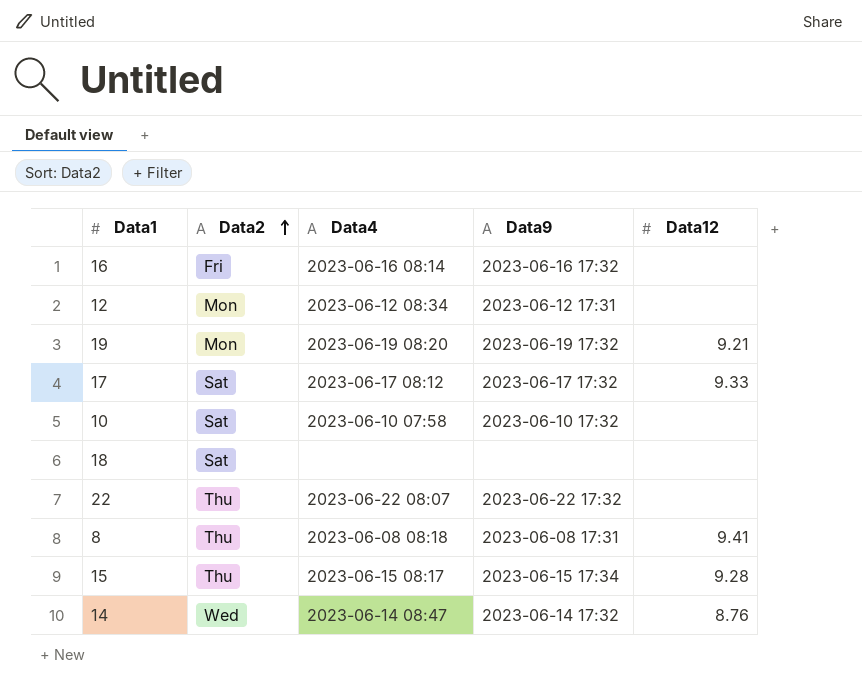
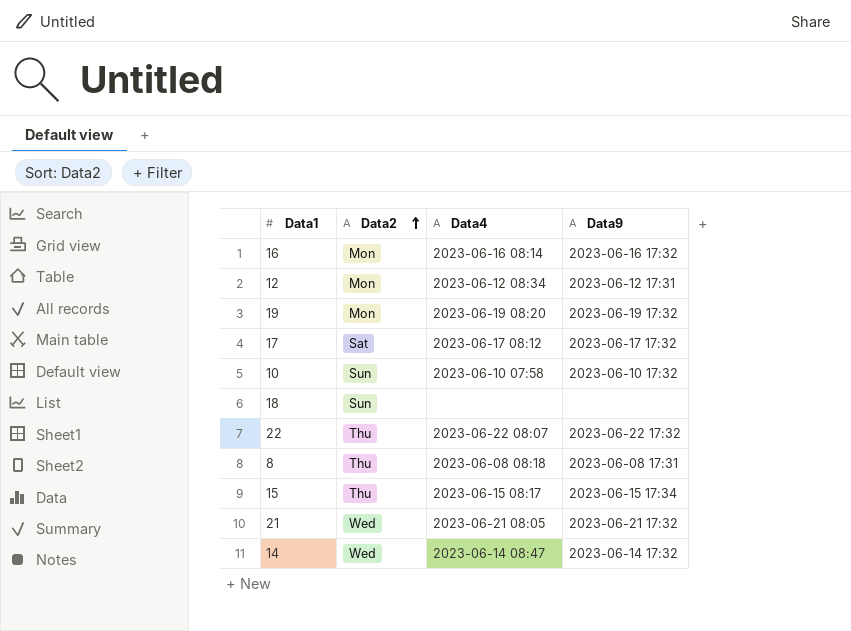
column Data12 | position: 5 -> none
16 | Data2: Fri -> Mon
10 | Data2: Sat -> Sun
18 | Data2: Sat -> Sun
row 21: none -> Wed | 2023-06-21 08:05 | 2023-06-21 17:32

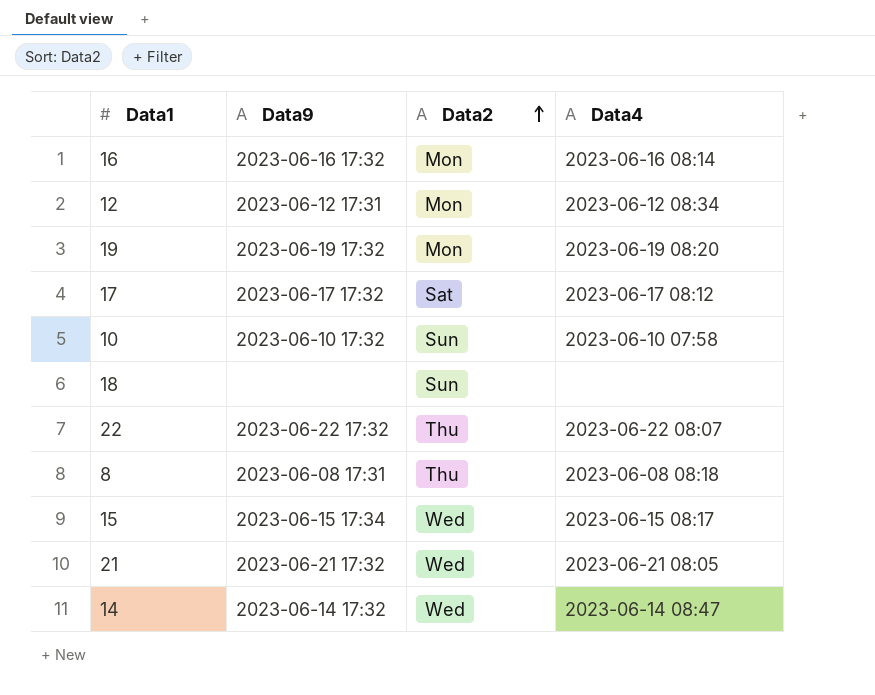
column Data9 | position: 4 -> 2
15 | Data2: Thu -> Wed

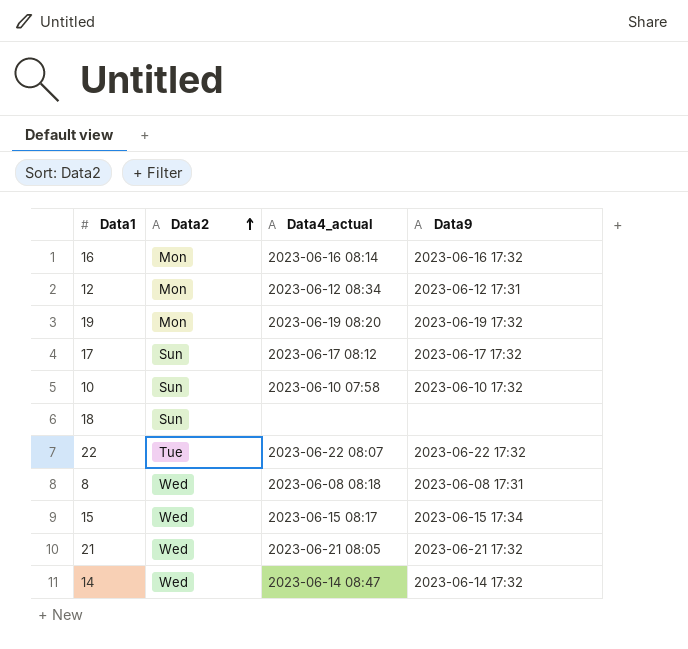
column name: Data4 -> Data4_actual
column Data9 | position: 2 -> 4
17 | Data2: Sat -> Sun
22 | Data2: Thu -> Tue
8 | Data2: Thu -> Wed

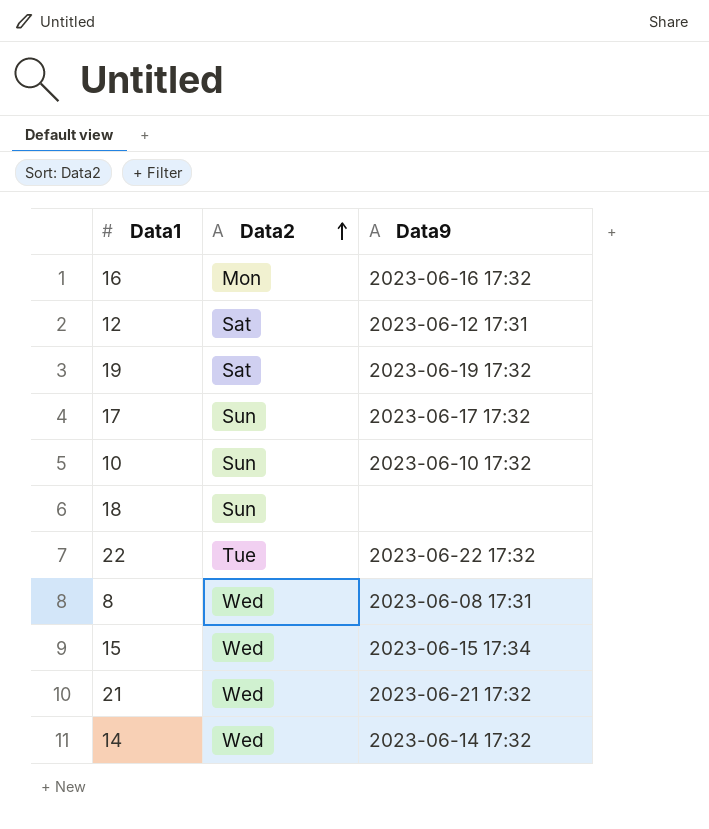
column Data4_actual | position: 3 -> none
12 | Data2: Mon -> Sat
19 | Data2: Mon -> Sat

